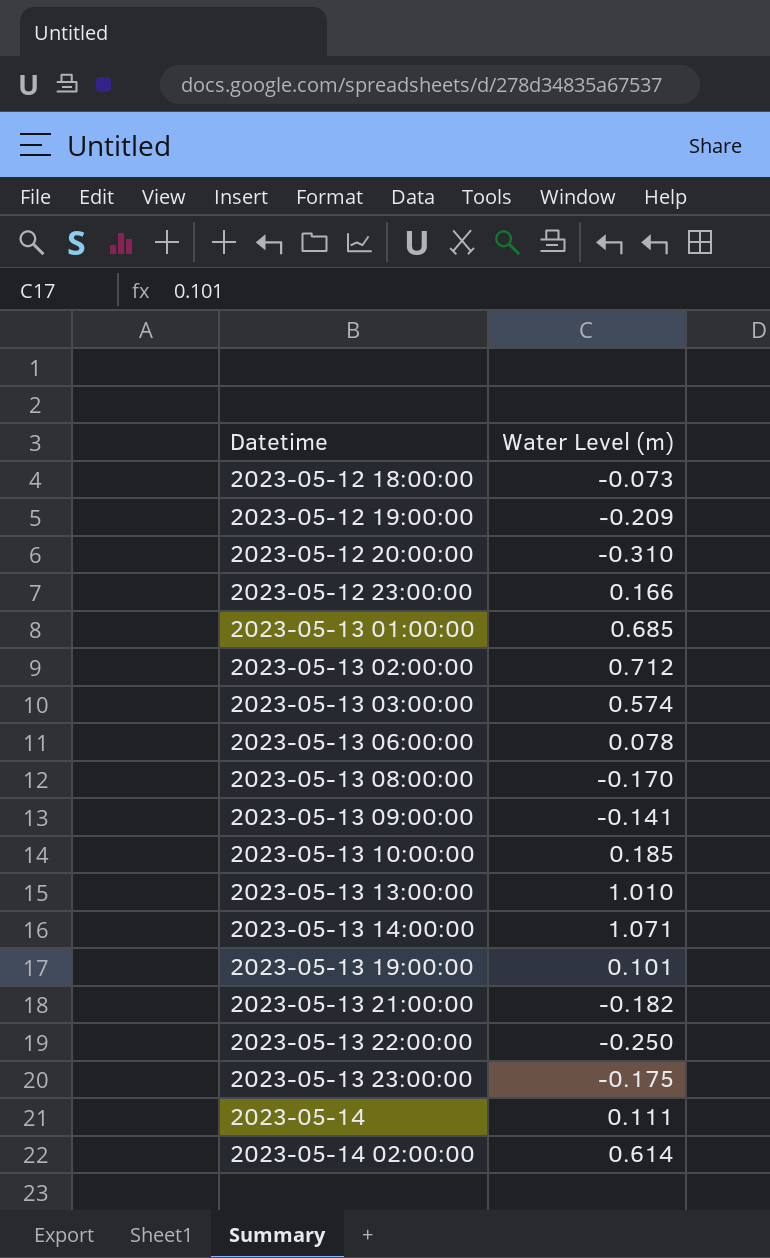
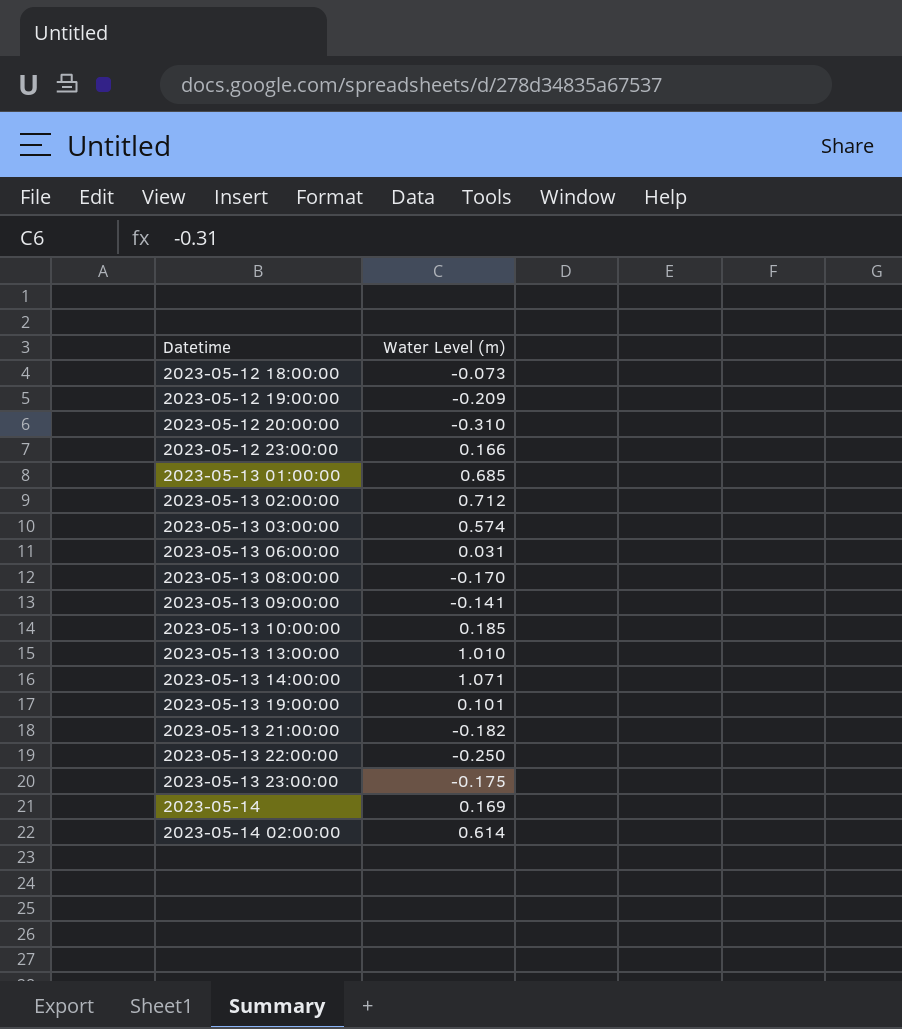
2023-05-13 06:00:00 | Water Level (m): 0.078 -> 0.031
2023-05-14 | Water Level (m): 0.111 -> 0.169

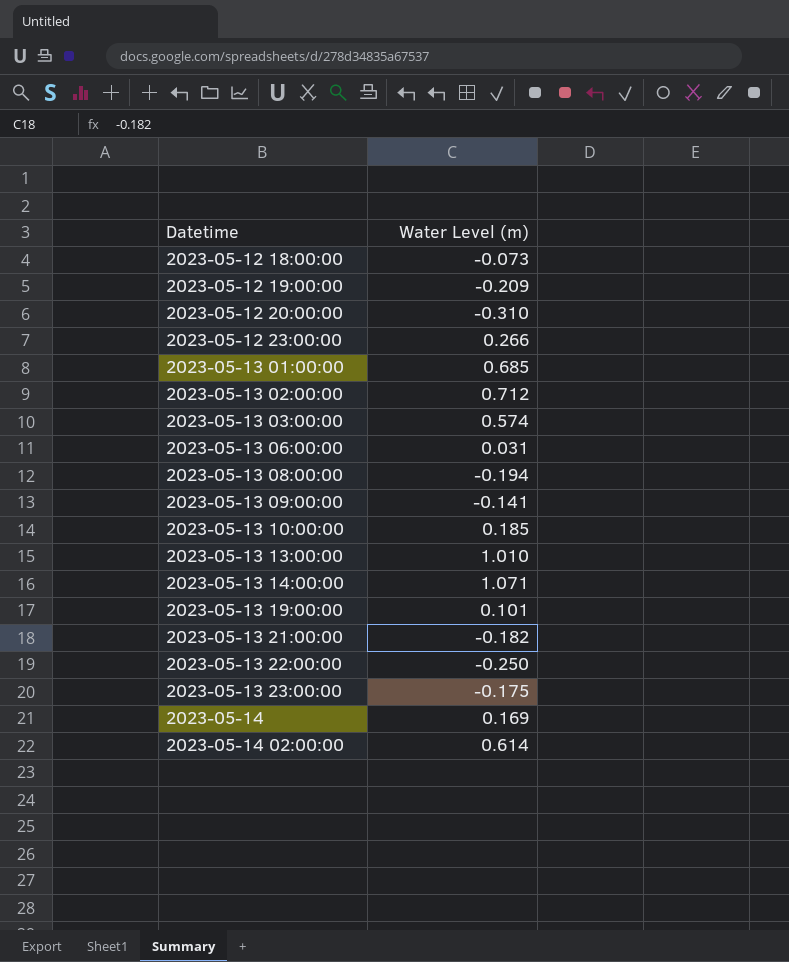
2023-05-12 23:00:00 | Water Level (m): 0.166 -> 0.266
2023-05-13 08:00:00 | Water Level (m): -0.170 -> -0.194

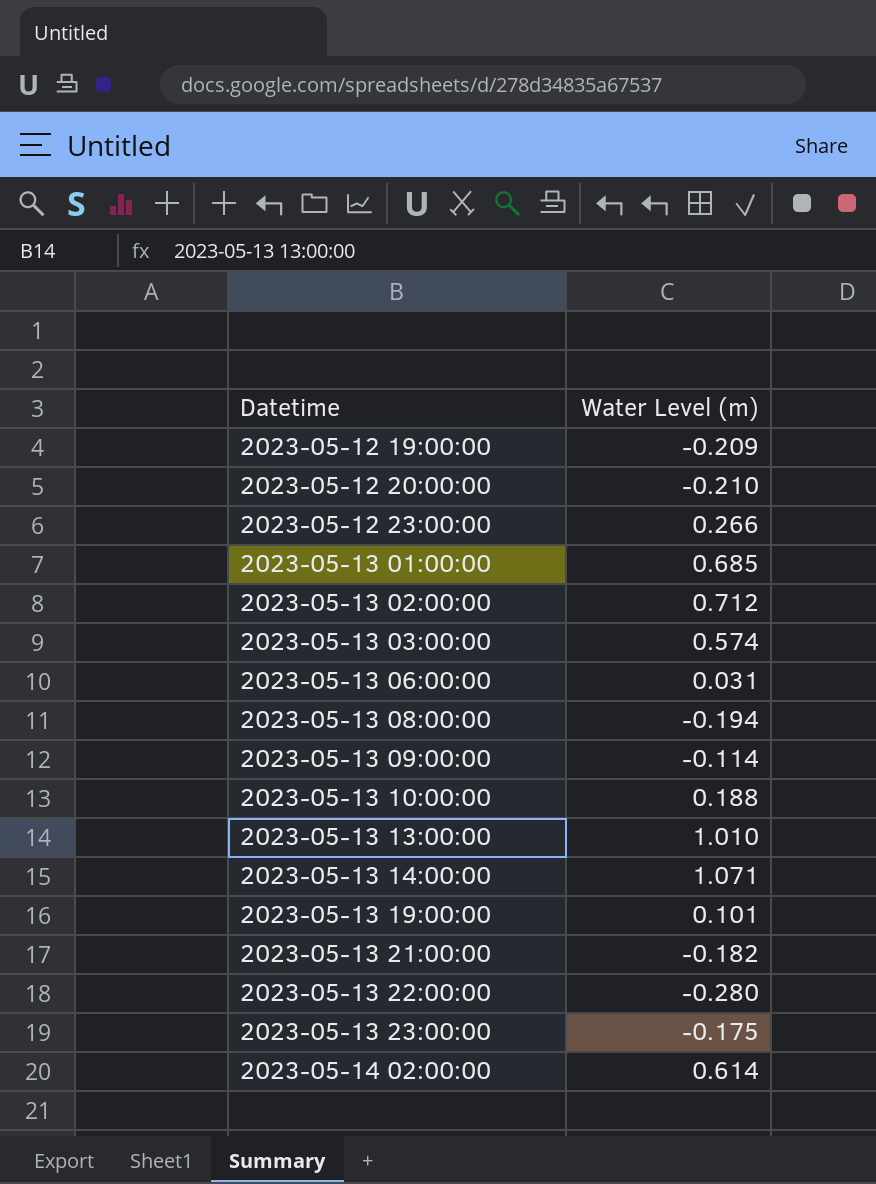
row 2023-05-12 18:00:00: -0.073 -> none
row 2023-05-14: 0.169 -> none
2023-05-12 20:00:00 | Water Level (m): -0.310 -> -0.210
2023-05-13 09:00:00 | Water Level (m): -0.141 -> -0.114
2023-05-13 10:00:00 | Water Level (m): 0.185 -> 0.188
2023-05-13 22:00:00 | Water Level (m): -0.250 -> -0.280

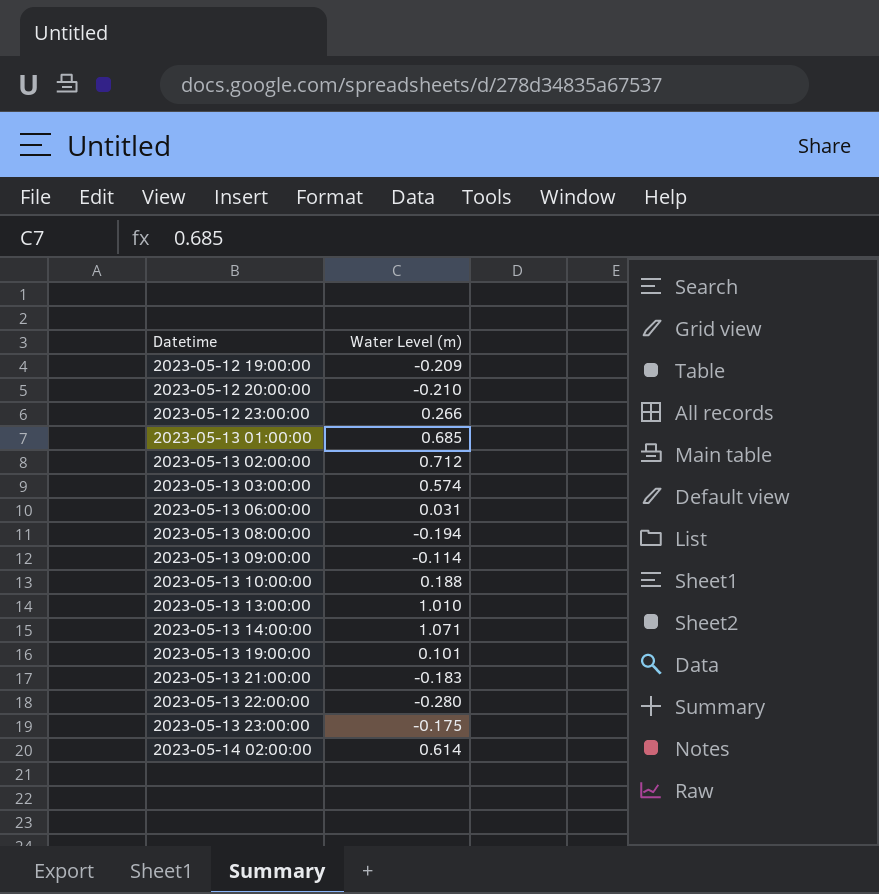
2023-05-13 21:00:00 | Water Level (m): -0.182 -> -0.183

